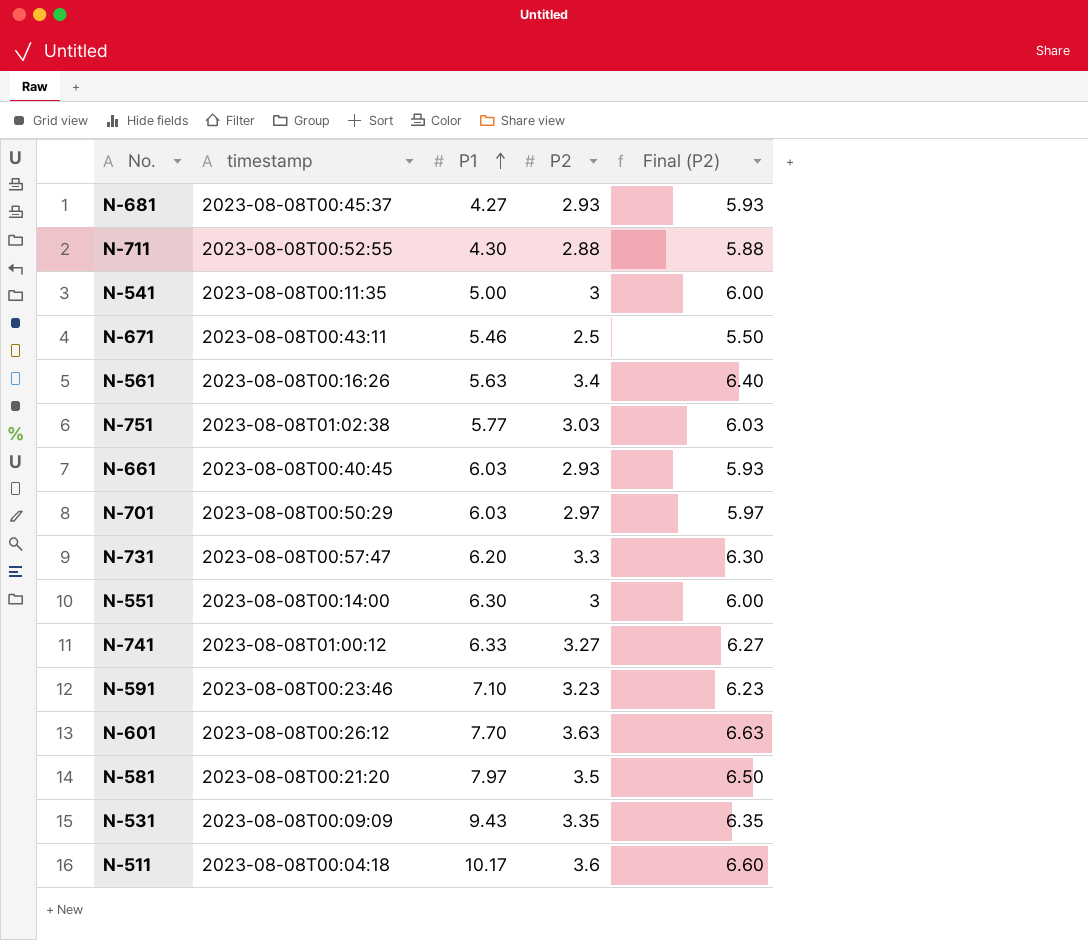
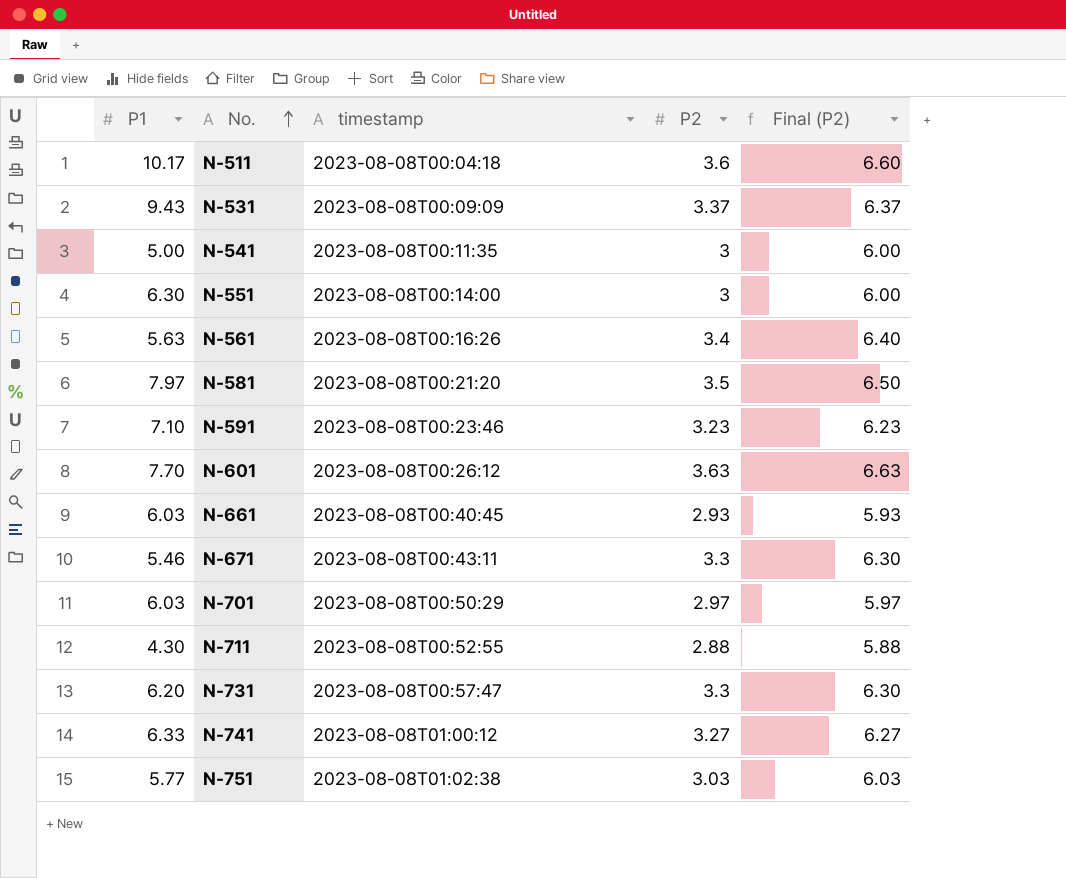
row order: P1 ascending -> No. ascending
column P1 | position: 3 -> 1
row N-681: 2023-08-08T00:45:37 | 4.27 | 2.93 | 5.93 -> none
N-531 | P2: 3.35 -> 3.37
N-531 | Final (P2): 6.35 -> 6.37
N-671 | P2: 2.5 -> 3.3
N-671 | Final (P2): 5.50 -> 6.30

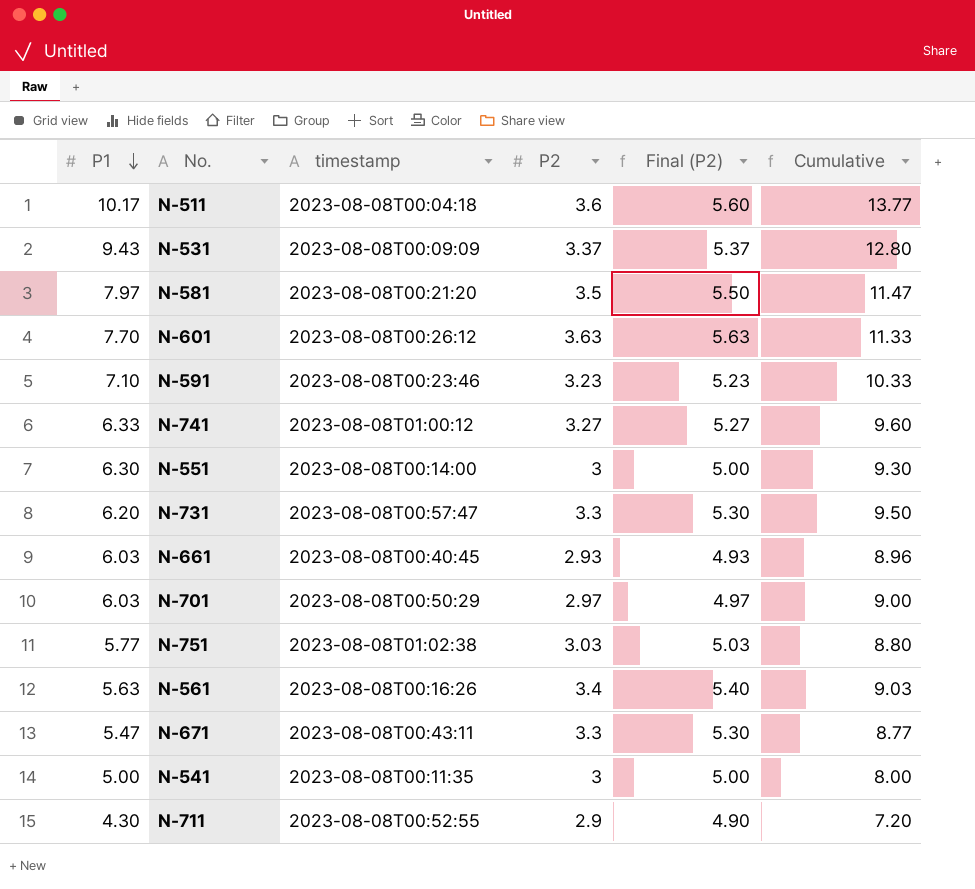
row order: No. ascending -> P1 descending
column Final (P2) | formula: [P2] + 3 -> [P2] + 2
column Cumulative | formula: none -> [P1] + [P2]
N-671 | P1: 5.46 -> 5.47
N-711 | P2: 2.88 -> 2.9

